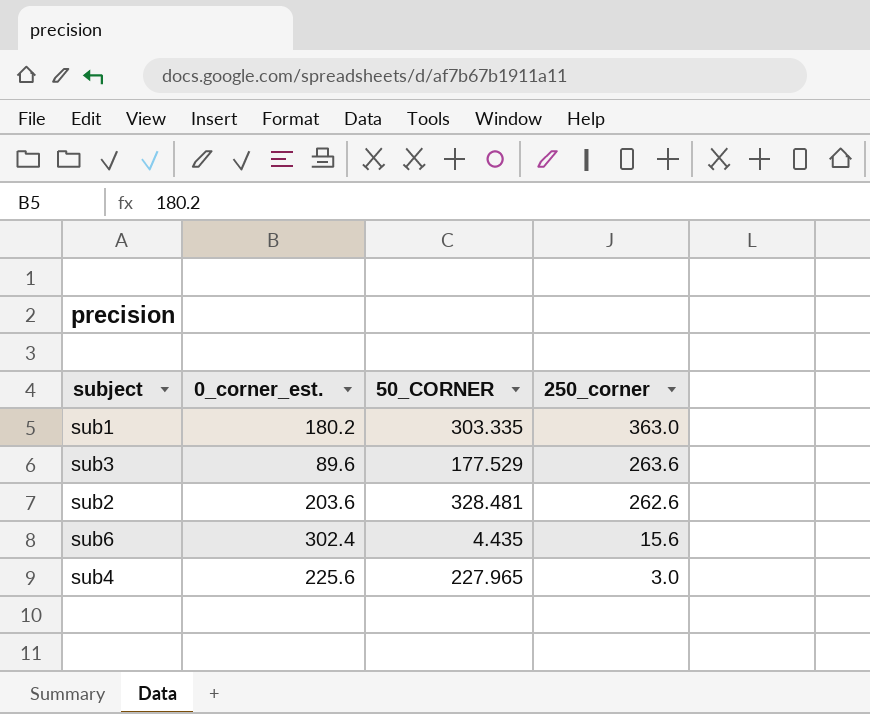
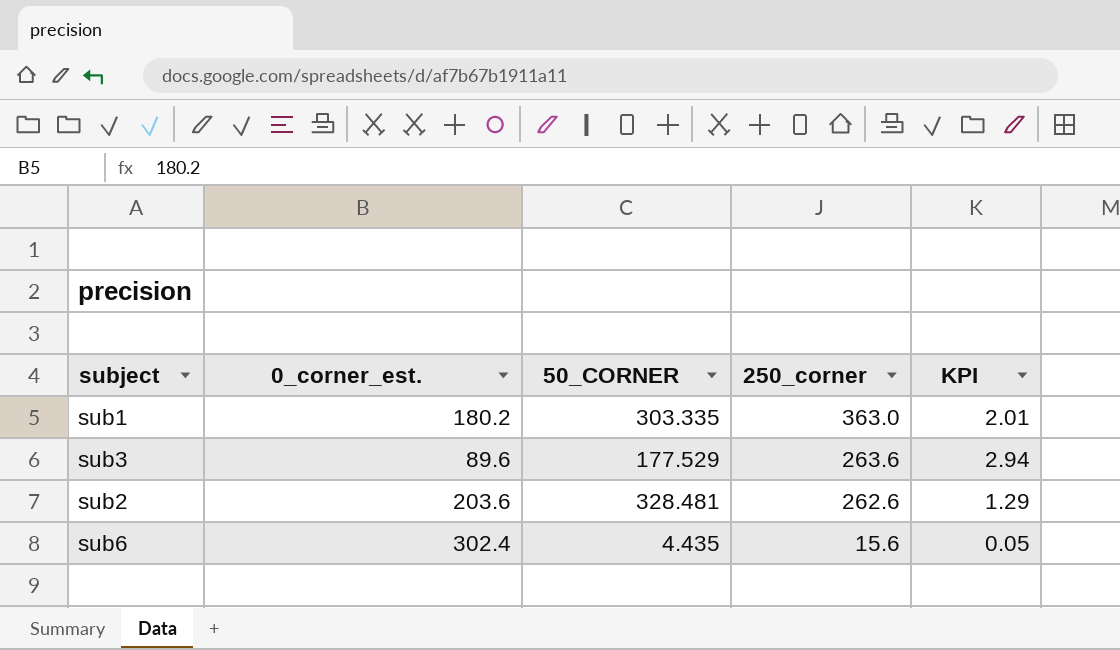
column KPI | formula: none -> [250_corner] / [0_corner_est.]
row sub4: 225.6 | 227.965 | 3.0 -> none

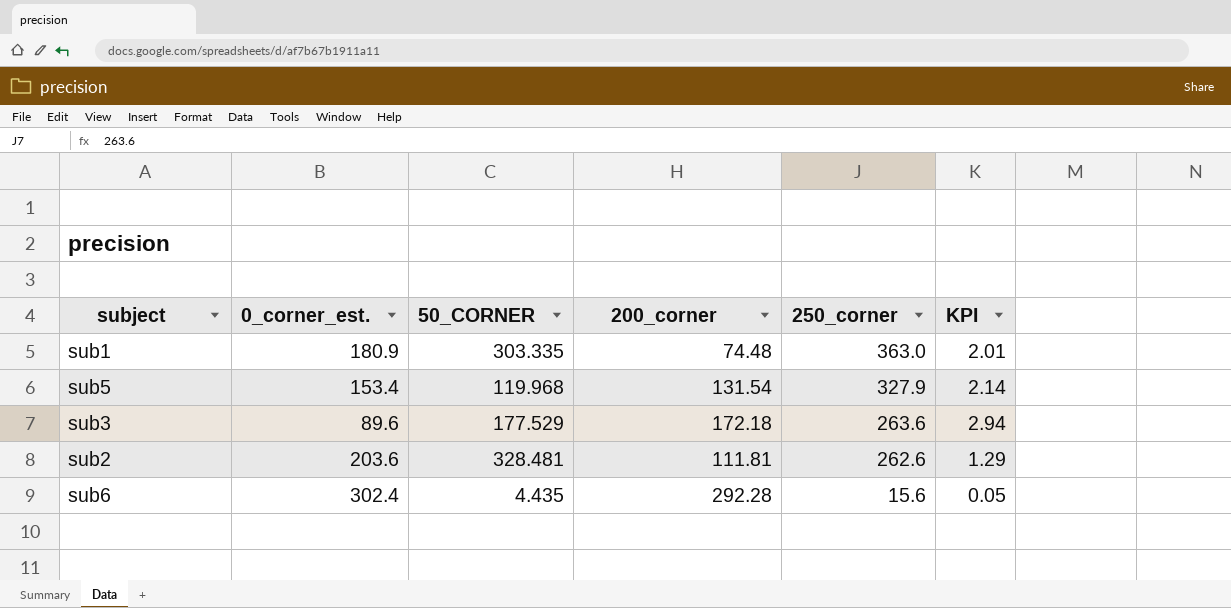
column 200_corner | position: none -> 4
sub1 | 0_corner_est.: 180.2 -> 180.9
row sub5: none -> 153.4 | 119.968 | 131.54 | 327.9 | 2.14

